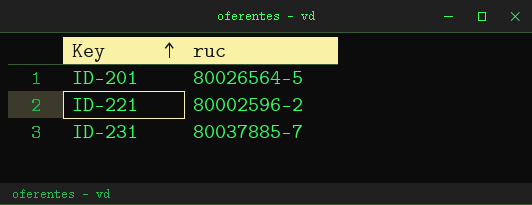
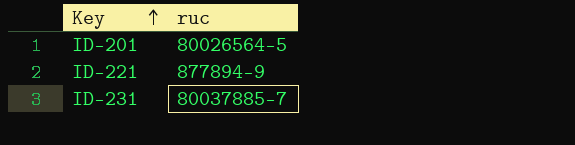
ID-221 | ruc: 80002596-2 -> 877894-9

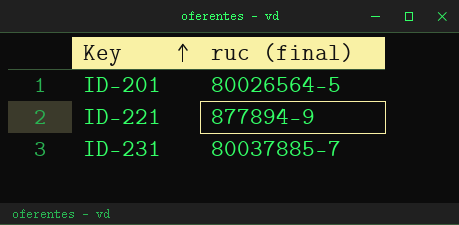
column name: ruc -> ruc (final)

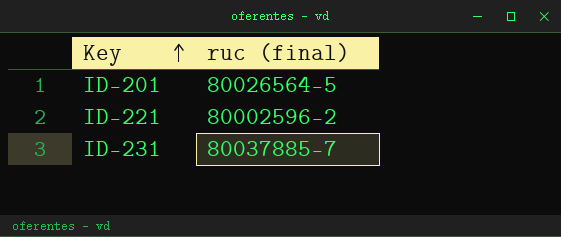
ID-221 | ruc (final): 877894-9 -> 80002596-2

